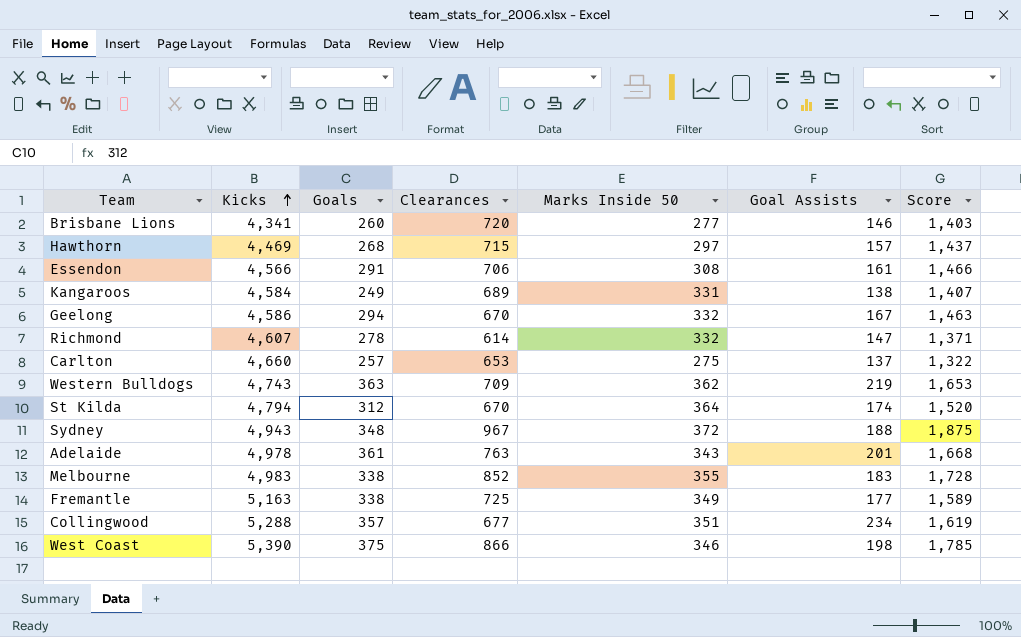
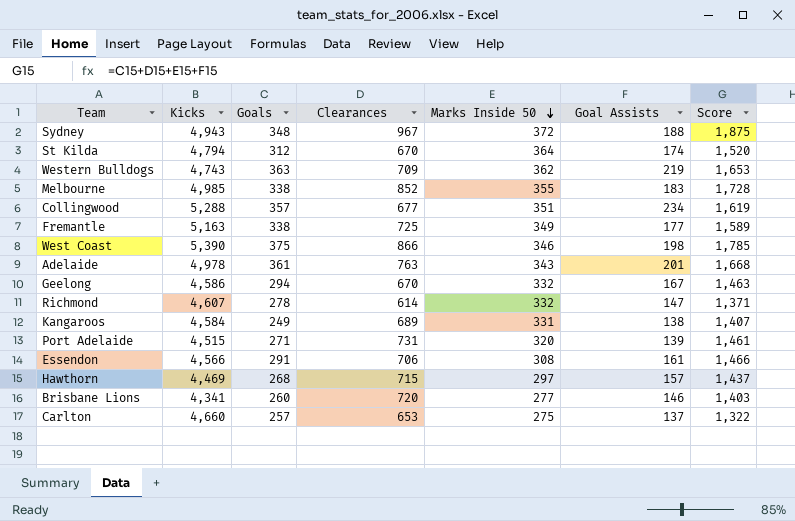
row order: Kicks ascending -> Marks Inside 50 descending
Melbourne | Kicks: 4,983 -> 4,985
row Port Adelaide: none -> 4,515 | 271 | 731 | 320 | 139 | 1,461

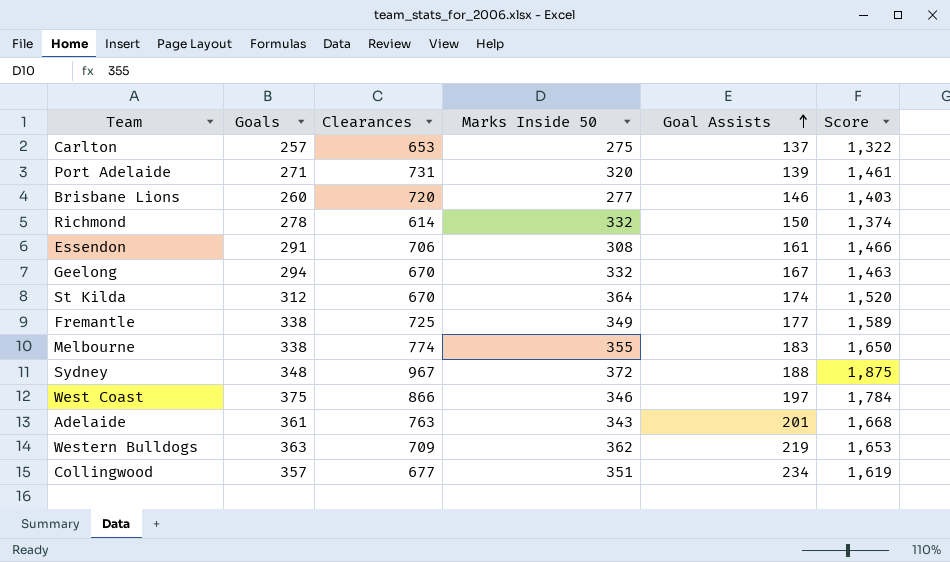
row order: Marks Inside 50 descending -> Goal Assists ascending
column Kicks | position: 2 -> none
row Kangaroos: 4,584 | 249 | 689 | 331 | 138 | 1,407 -> none
row Hawthorn: 4,469 | 268 | 715 | 297 | 157 | 1,437 -> none
Richmond | Goal Assists: 147 -> 150
Richmond | Score: 1,371 -> 1,374
Melbourne | Clearances: 852 -> 774
Melbourne | Score: 1,728 -> 1,650
West Coast | Goal Assists: 198 -> 197
West Coast | Score: 1,785 -> 1,784

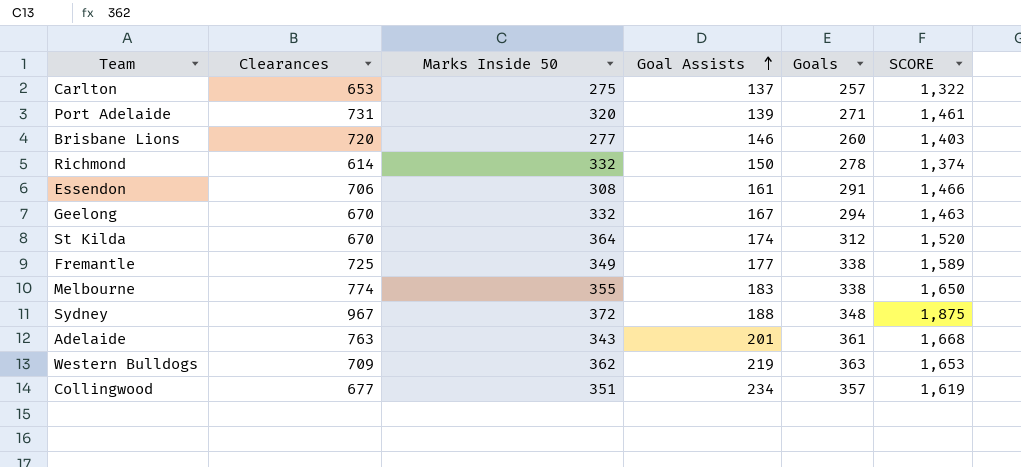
column Goals | position: 2 -> 5
column name: Score -> SCORE
row West Coast: 375 | 866 | 346 | 197 | 1,784 -> none

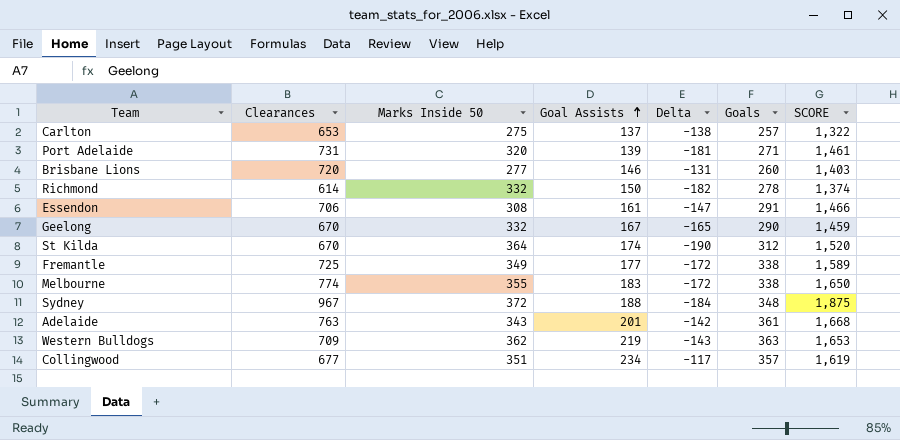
column Delta | formula: none -> [Goal Assists] - [Marks Inside 50]
Geelong | Goals: 294 -> 290
Geelong | SCORE: 1,463 -> 1,459

